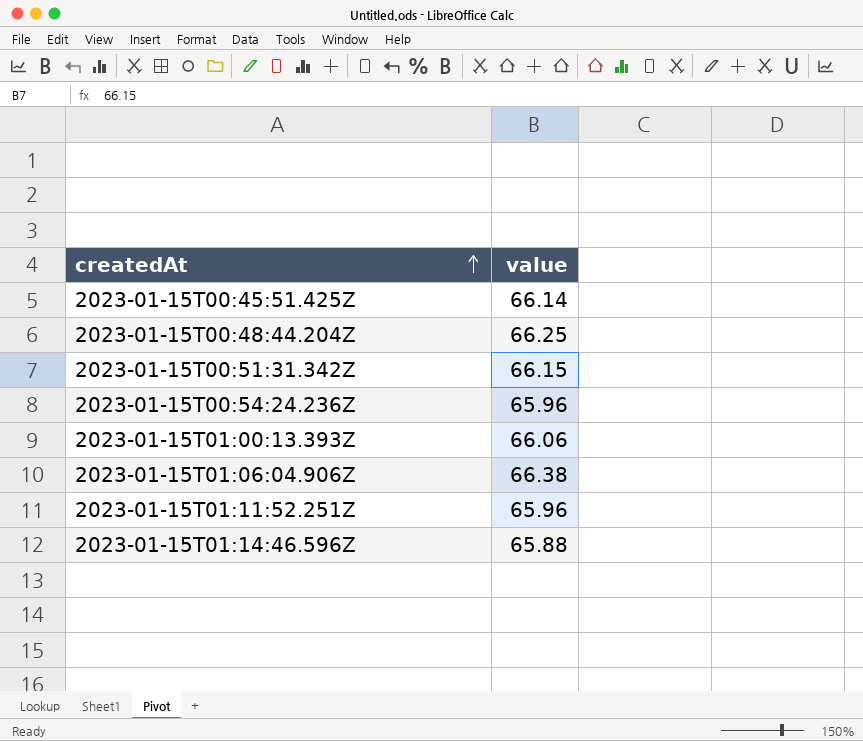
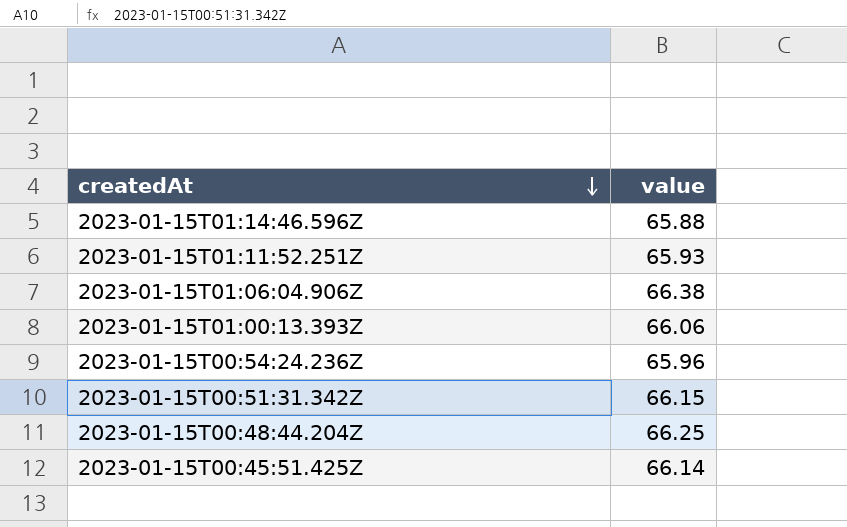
row order: createdAt ascending -> createdAt descending
2023-01-15T01:11:52.251Z | value: 65.96 -> 65.93

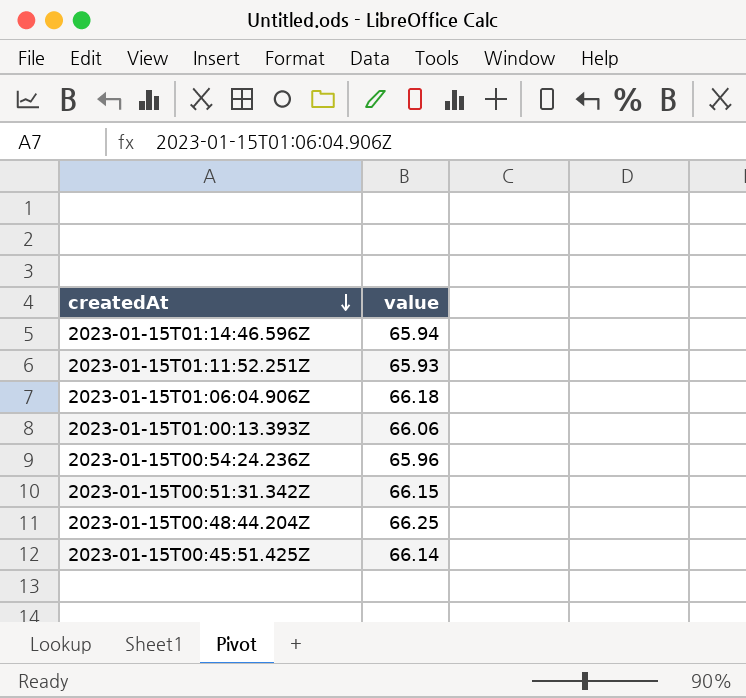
2023-01-15T01:14:46.596Z | value: 65.88 -> 65.94
2023-01-15T01:06:04.906Z | value: 66.38 -> 66.18

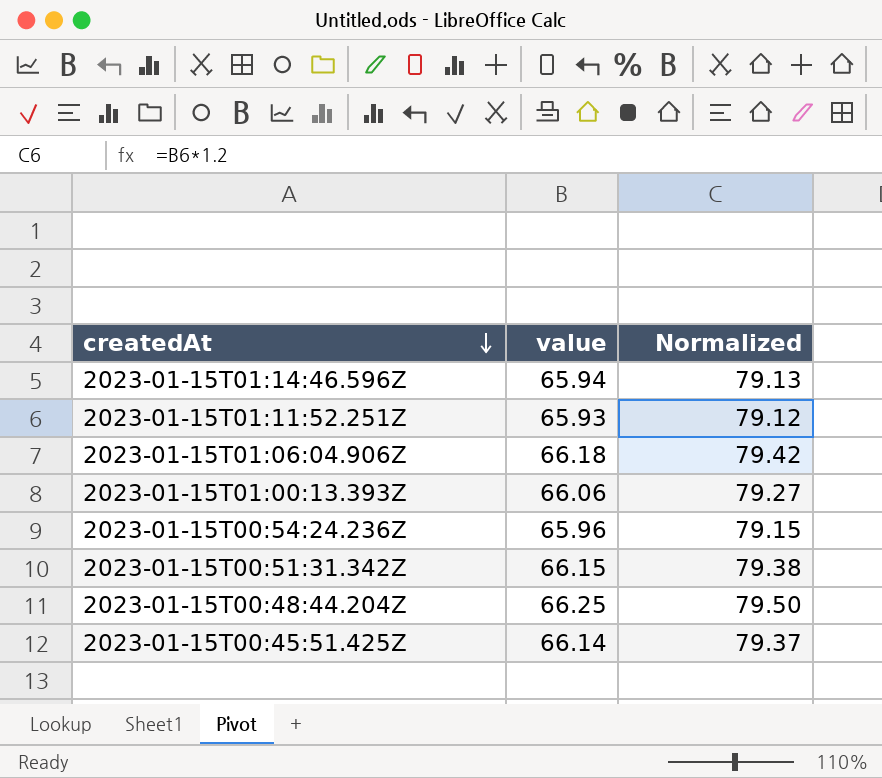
column Normalized | formula: none -> [value] * 1.2

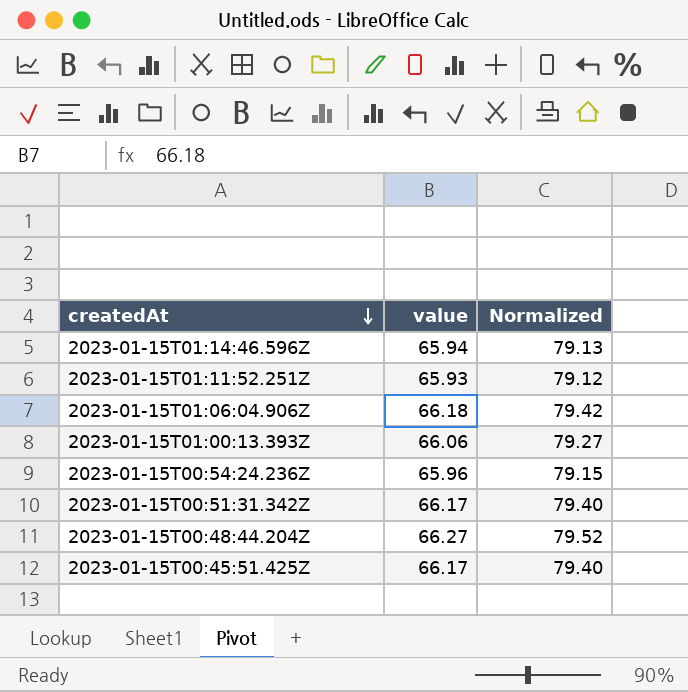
2023-01-15T00:51:31.342Z | value: 66.15 -> 66.17
2023-01-15T00:51:31.342Z | Normalized: 79.38 -> 79.40
2023-01-15T00:48:44.204Z | value: 66.25 -> 66.27
2023-01-15T00:48:44.204Z | Normalized: 79.50 -> 79.52
2023-01-15T00:45:51.425Z | value: 66.14 -> 66.17
2023-01-15T00:45:51.425Z | Normalized: 79.37 -> 79.40

